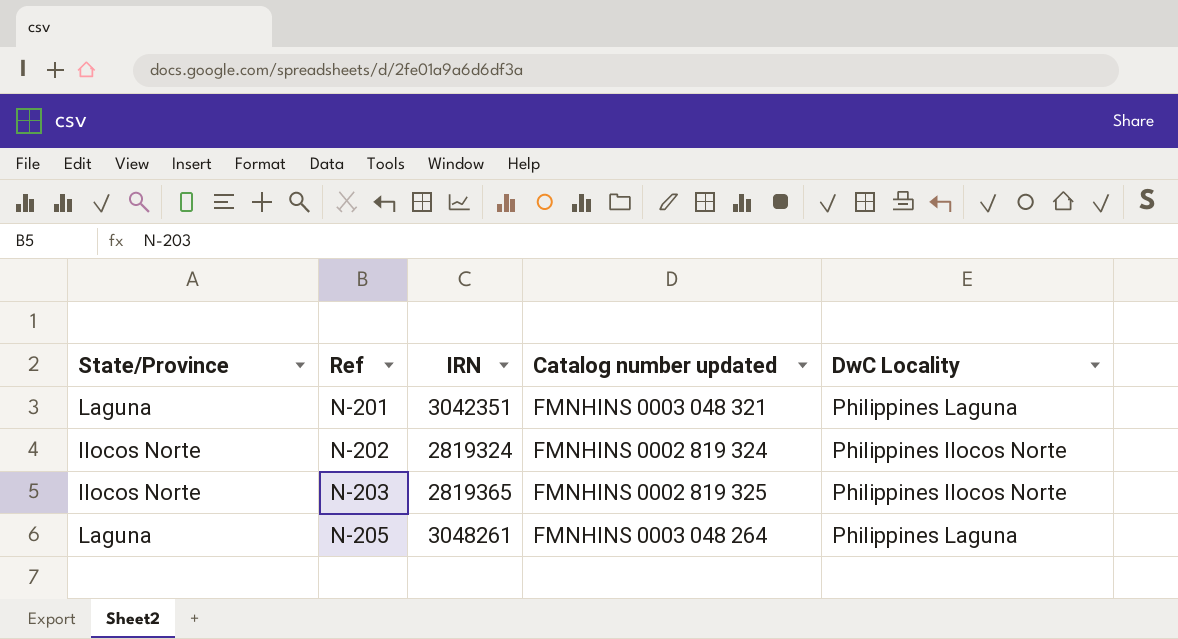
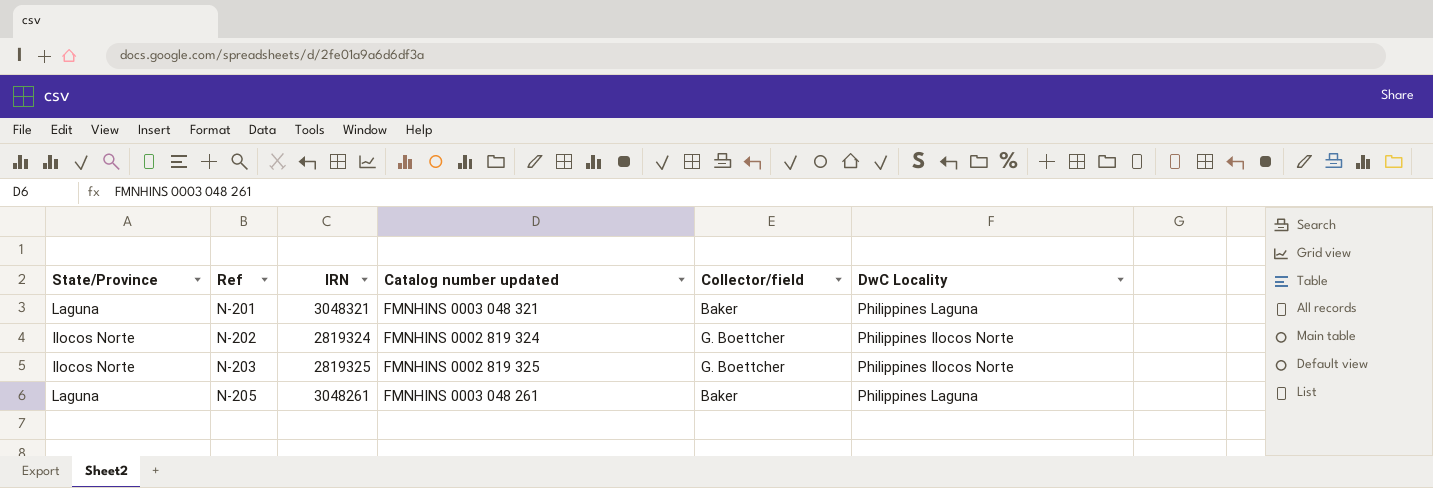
column Collector/field | position: none -> 5
N-201 | IRN: 3042351 -> 3048321
N-203 | IRN: 2819365 -> 2819325
N-205 | Catalog number updated: FMNHINS 0003 048 264 -> FMNHINS 0003 048 261

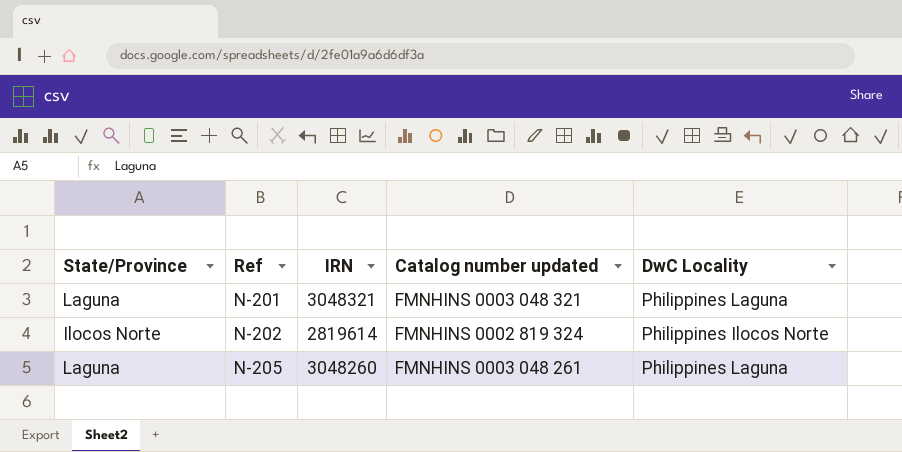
column Collector/field | position: 5 -> none
row N-203: Ilocos Norte | 2819325 | FMNHINS 0002 819 325 | G. Boettcher | Philippines Ilocos Norte -> none
N-202 | IRN: 2819324 -> 2819614
N-205 | IRN: 3048261 -> 3048260

